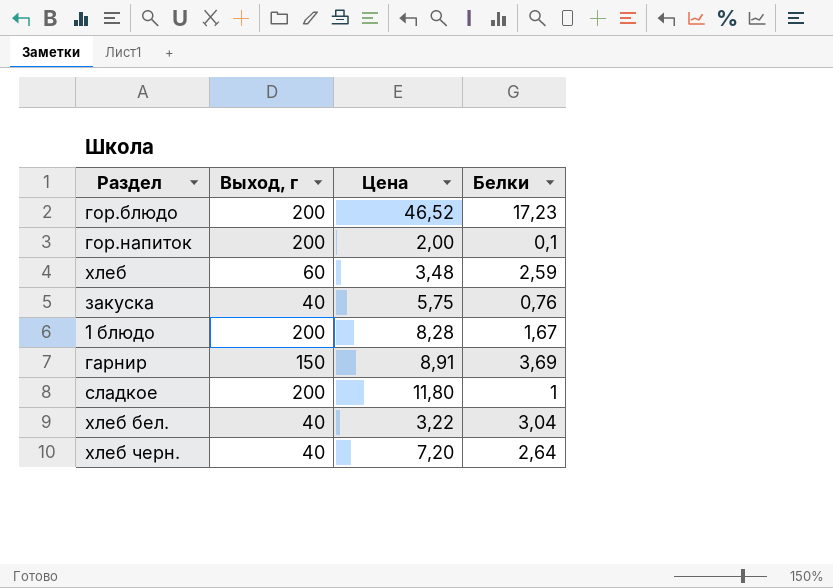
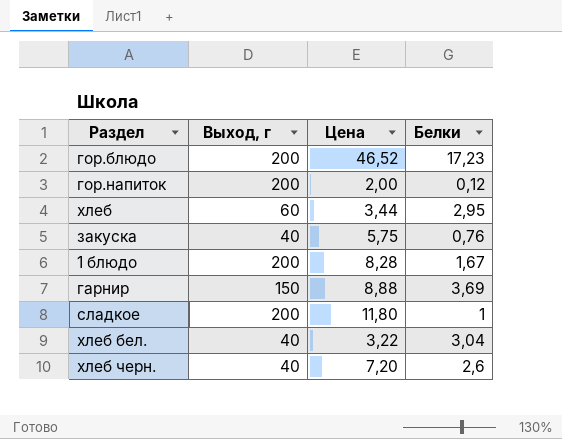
гор.напиток | Белки: 0,1 -> 0,12
хлеб | Цена: 3,48 -> 3,44
хлеб | Белки: 2,59 -> 2,95
гарнир | Цена: 8,91 -> 8,88
хлеб черн. | Белки: 2,64 -> 2,6

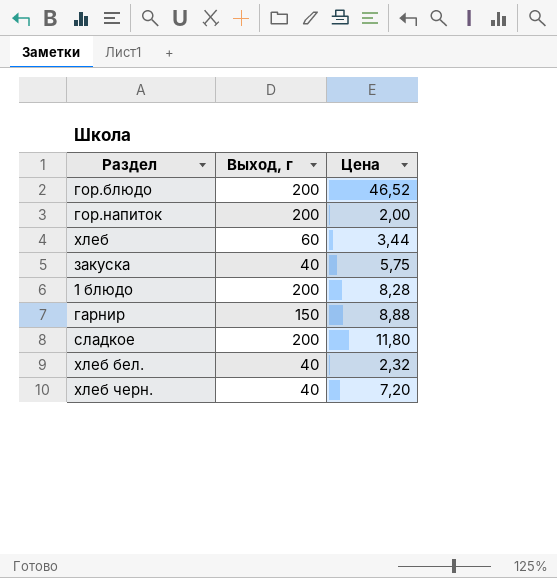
column Белки | position: 4 -> none
хлеб бел. | Цена: 3,22 -> 2,32

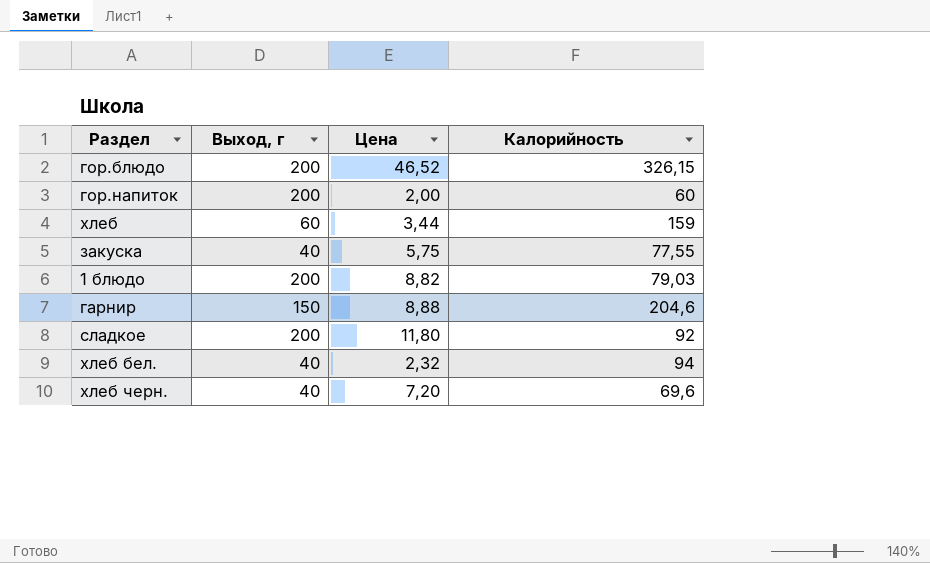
column Калорийность | position: none -> 4
1 блюдо | Цена: 8,28 -> 8,82

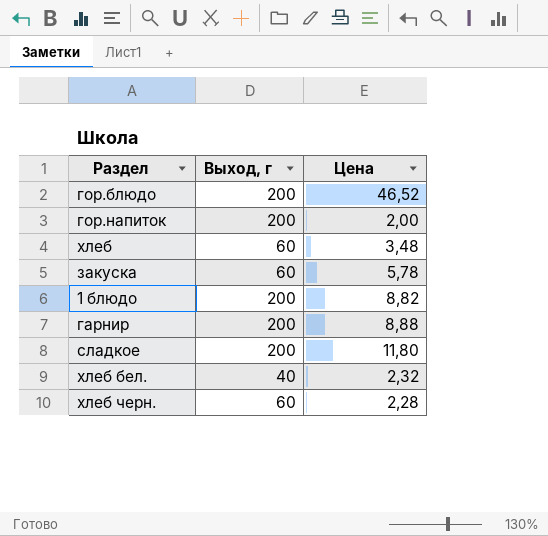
column Калорийность | position: 4 -> none
хлеб | Цена: 3,44 -> 3,48
закуска | Выход, г: 40 -> 60
закуска | Цена: 5,75 -> 5,78
гарнир | Выход, г: 150 -> 200
хлеб черн. | Выход, г: 40 -> 60
хлеб черн. | Цена: 7,20 -> 2,28

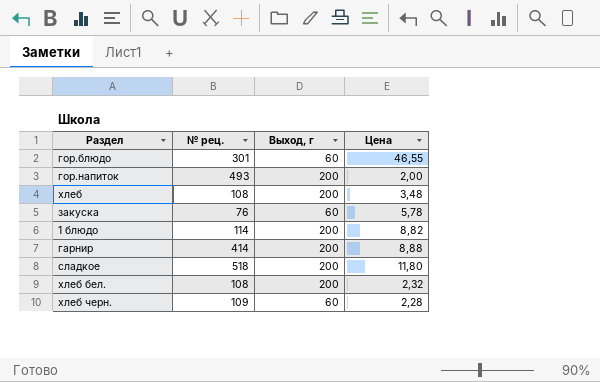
column № рец. | position: none -> 2
гор.блюдо | Выход, г: 200 -> 60
гор.блюдо | Цена: 46,52 -> 46,55
хлеб | Выход, г: 60 -> 200
хлеб бел. | Выход, г: 40 -> 200

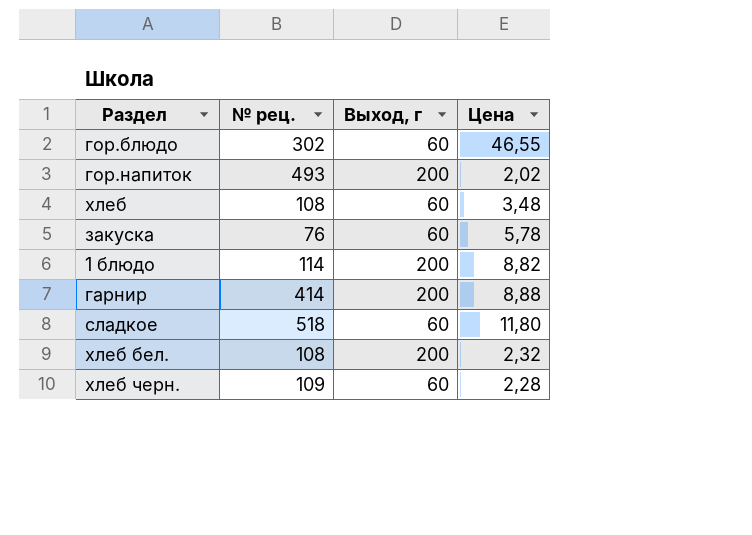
гор.блюдо | № рец.: 301 -> 302
гор.напиток | Цена: 2,00 -> 2,02
хлеб | Выход, г: 200 -> 60
сладкое | Выход, г: 200 -> 60

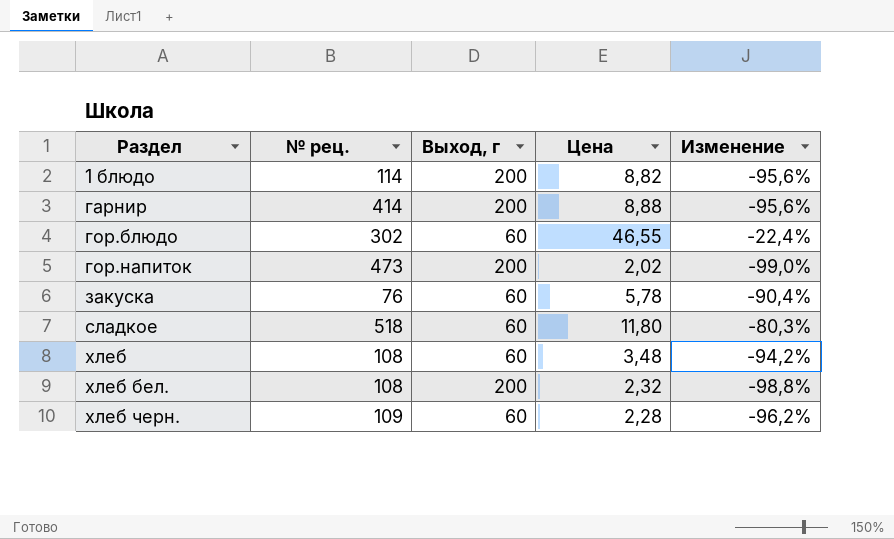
row order: none -> Раздел ascending
column Изменение | formula: none -> ([Цена] - [Выход, г]) / [Выход, г]
гор.напиток | № рец.: 493 -> 473

